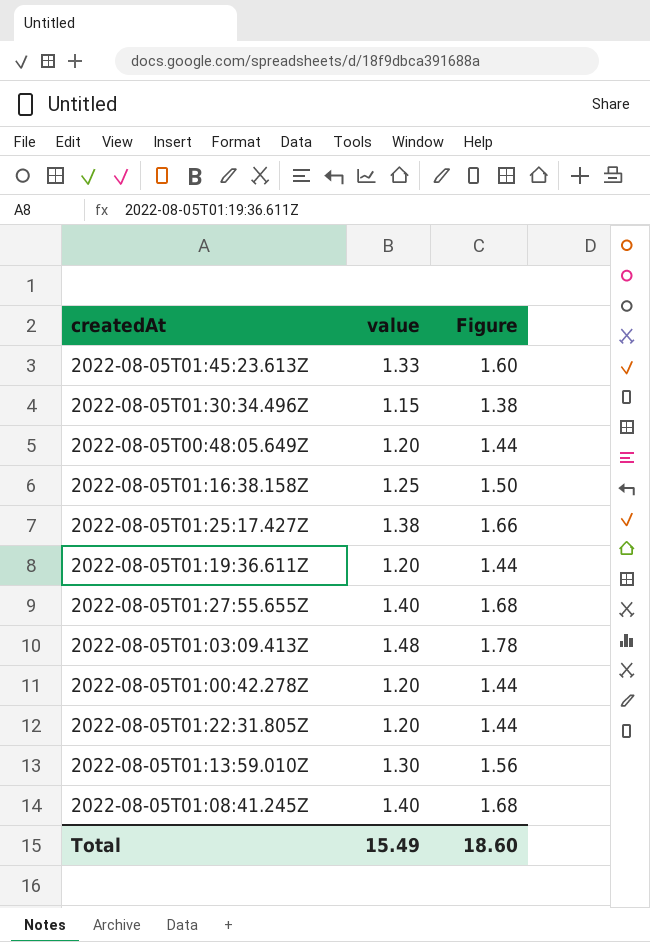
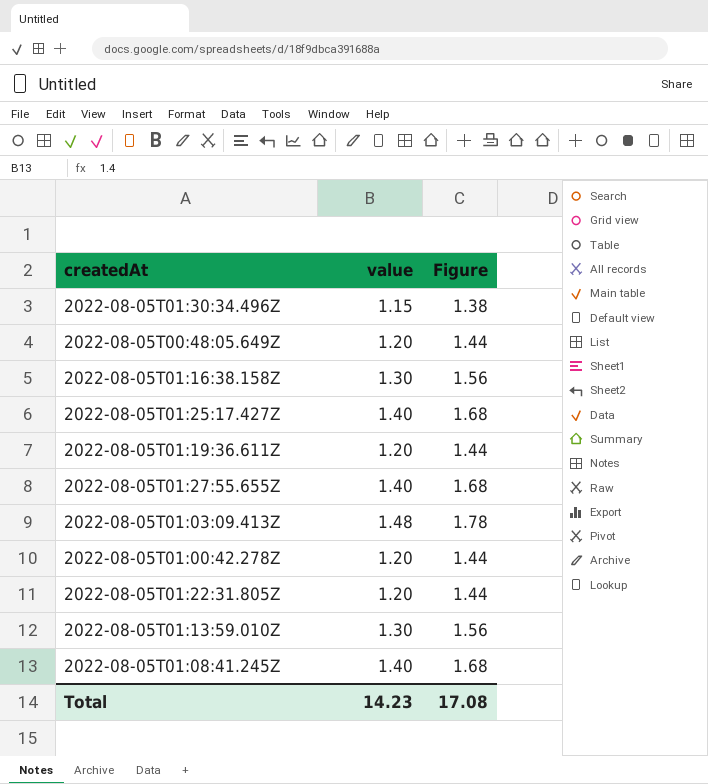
row 2022-08-05T01:45:23.613Z: 1.33 | 1.60 -> none
2022-08-05T01:16:38.158Z | value: 1.25 -> 1.30
2022-08-05T01:16:38.158Z | Figure: 1.50 -> 1.56
2022-08-05T01:25:17.427Z | value: 1.38 -> 1.40
2022-08-05T01:25:17.427Z | Figure: 1.66 -> 1.68
Total | value: 15.49 -> 14.23
Total | Figure: 18.60 -> 17.08

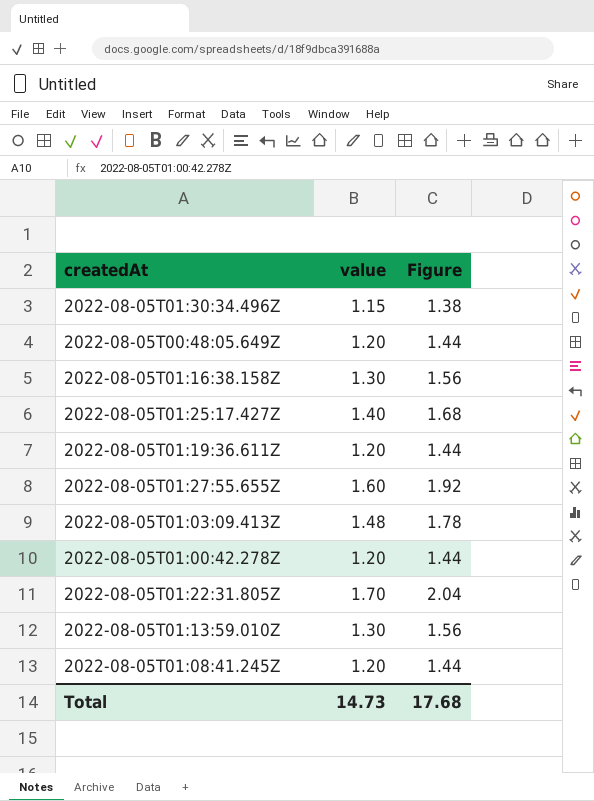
2022-08-05T01:27:55.655Z | value: 1.40 -> 1.60
2022-08-05T01:27:55.655Z | Figure: 1.68 -> 1.92
2022-08-05T01:22:31.805Z | value: 1.20 -> 1.70
2022-08-05T01:22:31.805Z | Figure: 1.44 -> 2.04
2022-08-05T01:08:41.245Z | value: 1.40 -> 1.20
2022-08-05T01:08:41.245Z | Figure: 1.68 -> 1.44
Total | value: 14.23 -> 14.73
Total | Figure: 17.08 -> 17.68

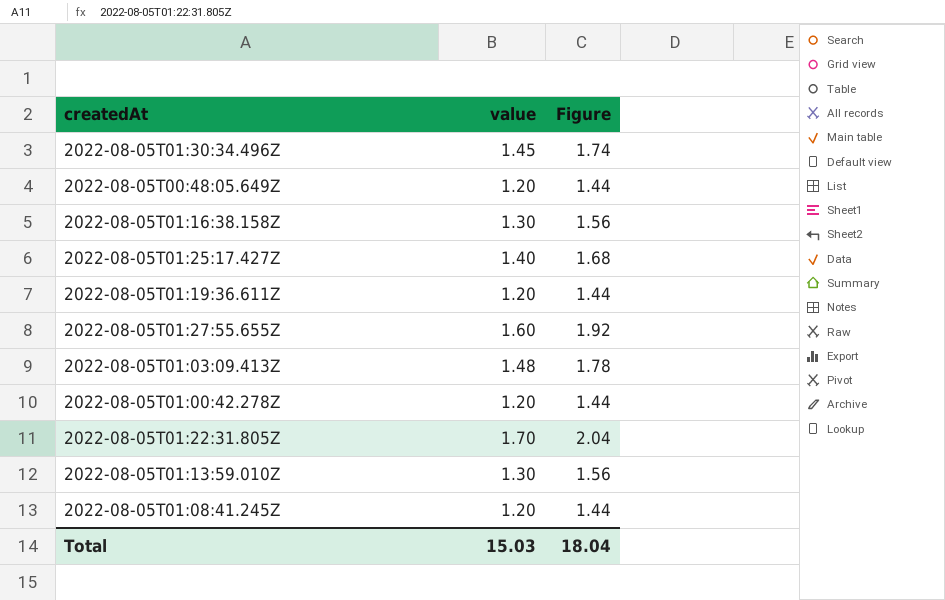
2022-08-05T01:30:34.496Z | value: 1.15 -> 1.45
2022-08-05T01:30:34.496Z | Figure: 1.38 -> 1.74
Total | value: 14.73 -> 15.03
Total | Figure: 17.68 -> 18.04

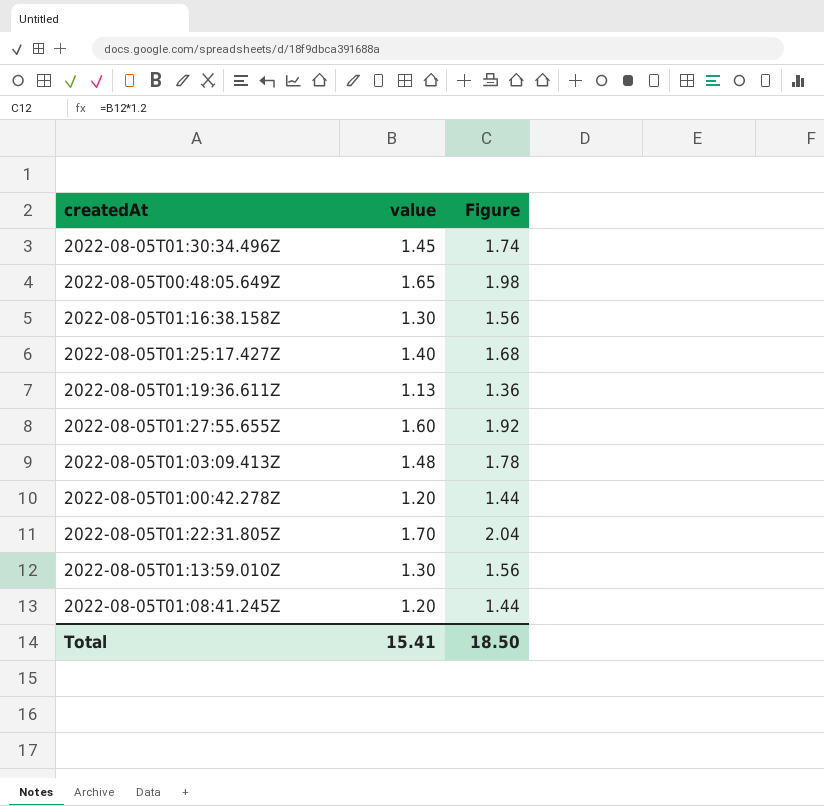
2022-08-05T00:48:05.649Z | value: 1.20 -> 1.65
2022-08-05T00:48:05.649Z | Figure: 1.44 -> 1.98
2022-08-05T01:19:36.611Z | value: 1.20 -> 1.13
2022-08-05T01:19:36.611Z | Figure: 1.44 -> 1.36
Total | value: 15.03 -> 15.41
Total | Figure: 18.04 -> 18.50

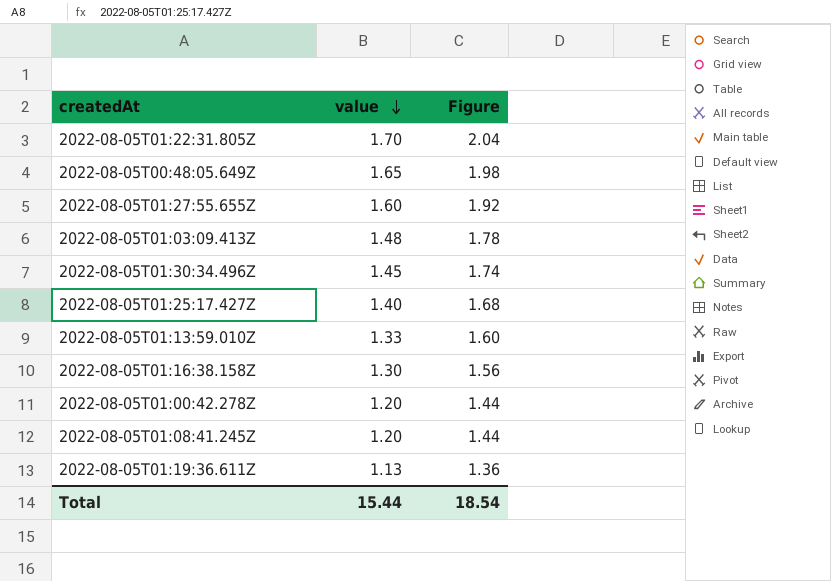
row order: none -> value descending
2022-08-05T01:13:59.010Z | value: 1.30 -> 1.33
2022-08-05T01:13:59.010Z | Figure: 1.56 -> 1.60
Total | value: 15.41 -> 15.44
Total | Figure: 18.50 -> 18.54

